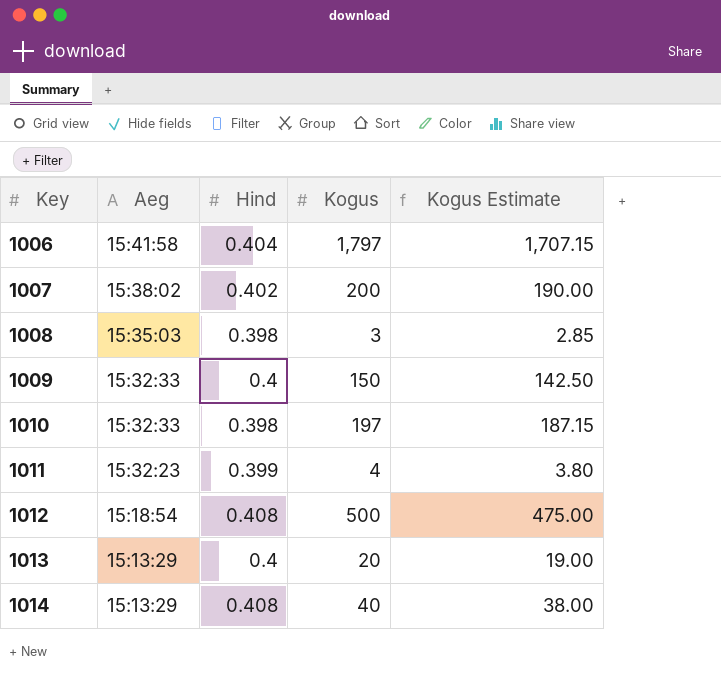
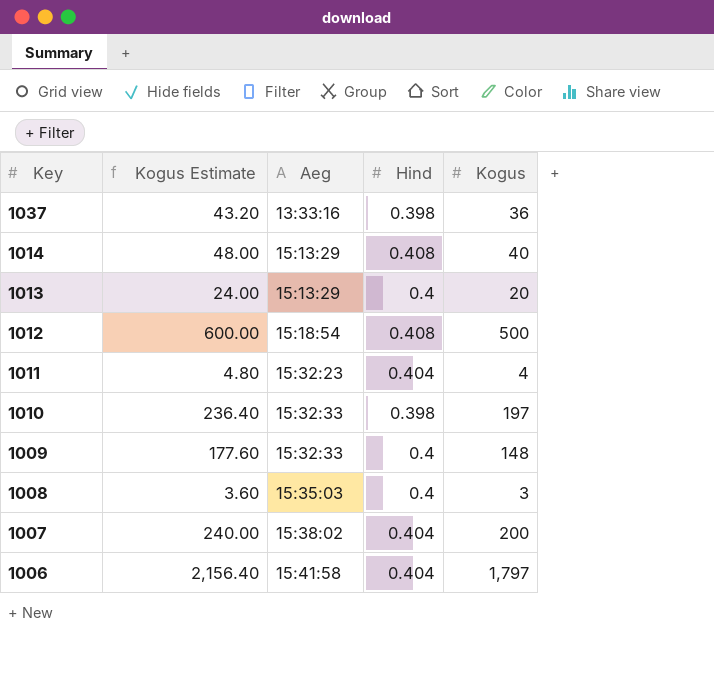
row order: Key ascending -> Key descending
column Kogus Estimate | formula: [Kogus] * 0.95 -> [Kogus] * 1.2
column Kogus Estimate | position: 5 -> 2
row 1037: none -> 43.20 | 13:33:16 | 0.398 | 36
1011 | Hind: 0.399 -> 0.404
1009 | Kogus: 150 -> 148
1008 | Hind: 0.398 -> 0.4
1007 | Hind: 0.402 -> 0.404

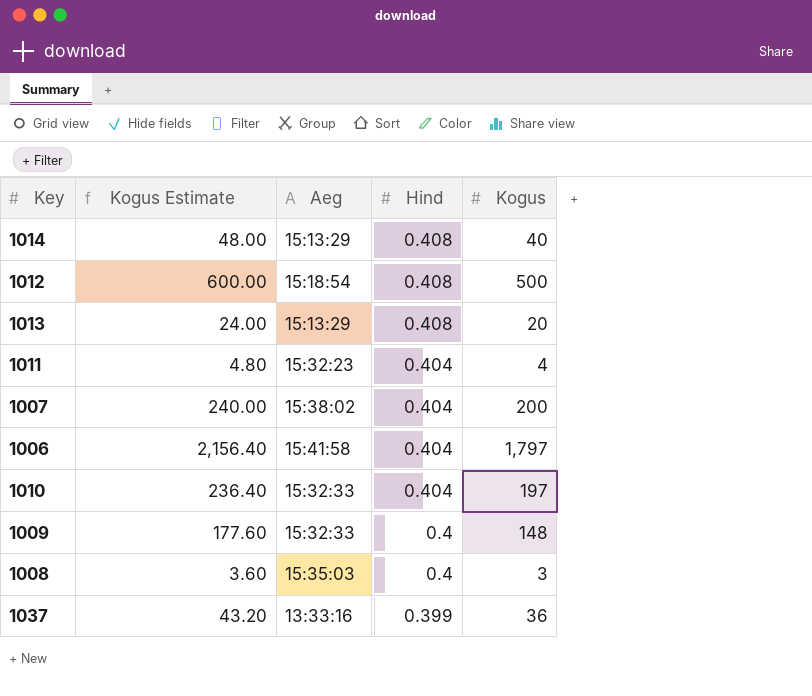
row order: Key descending -> Hind descending
1013 | Hind: 0.4 -> 0.408
1010 | Hind: 0.398 -> 0.404
1037 | Hind: 0.398 -> 0.399

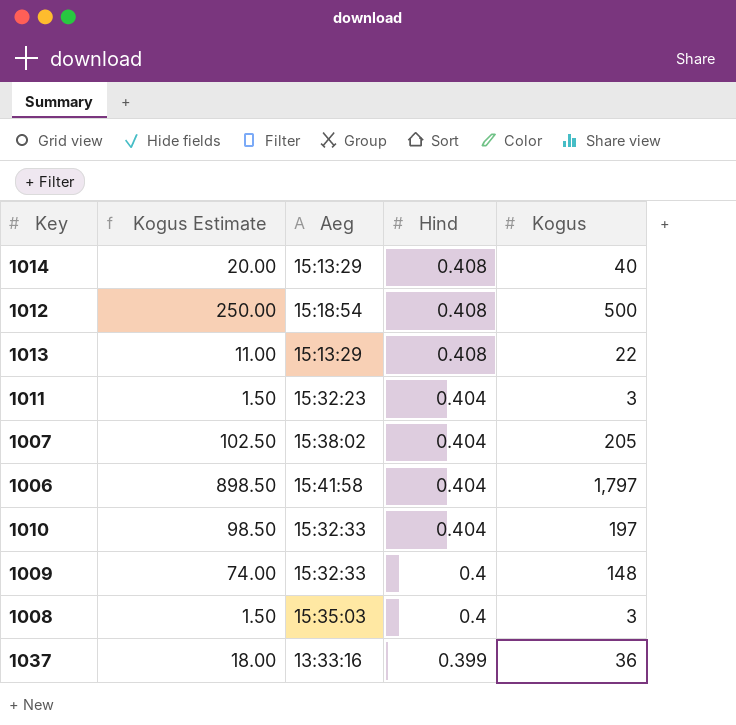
column Kogus Estimate | formula: [Kogus] * 1.2 -> [Kogus] * 0.5
1013 | Kogus: 20 -> 22
1011 | Kogus: 4 -> 3
1007 | Kogus: 200 -> 205

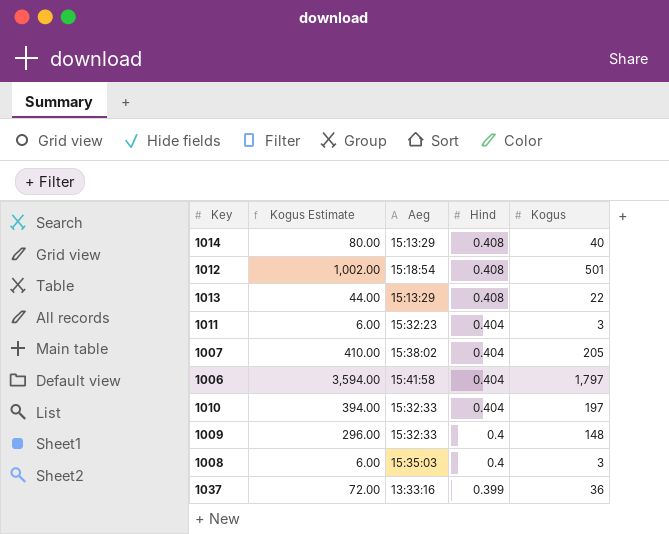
column Kogus Estimate | formula: [Kogus] * 0.5 -> [Kogus] * 2
1012 | Kogus: 500 -> 501

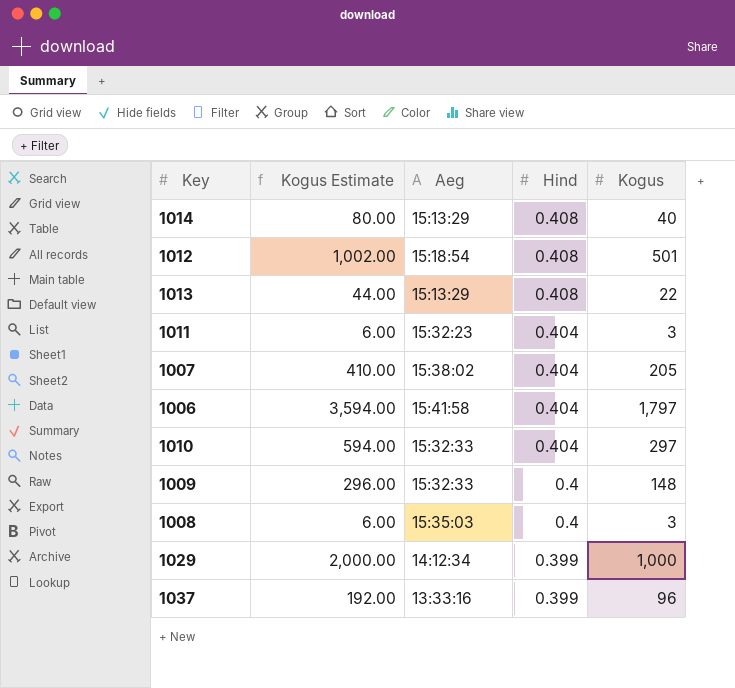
1010 | Kogus Estimate: 394.00 -> 594.00
1010 | Kogus: 197 -> 297
row 1029: none -> 2,000.00 | 14:12:34 | 0.399 | 1,000
1037 | Kogus Estimate: 72.00 -> 192.00
1037 | Kogus: 36 -> 96

